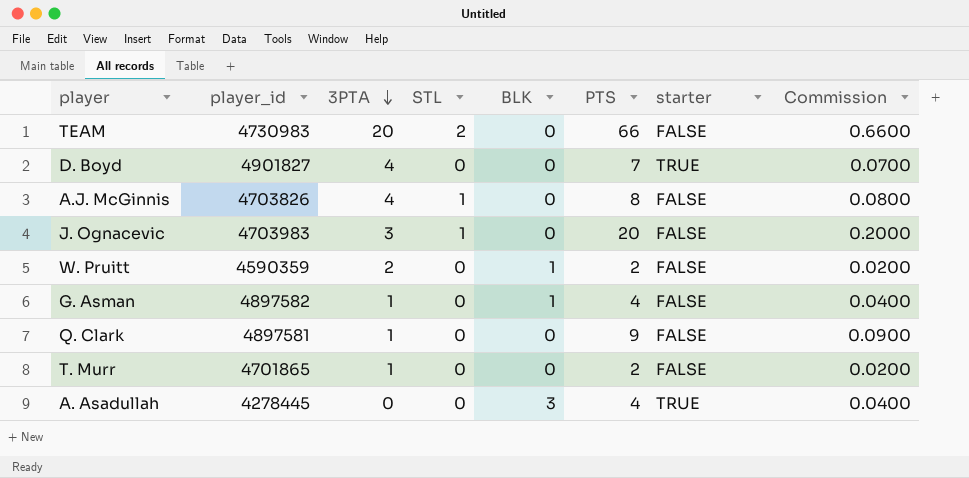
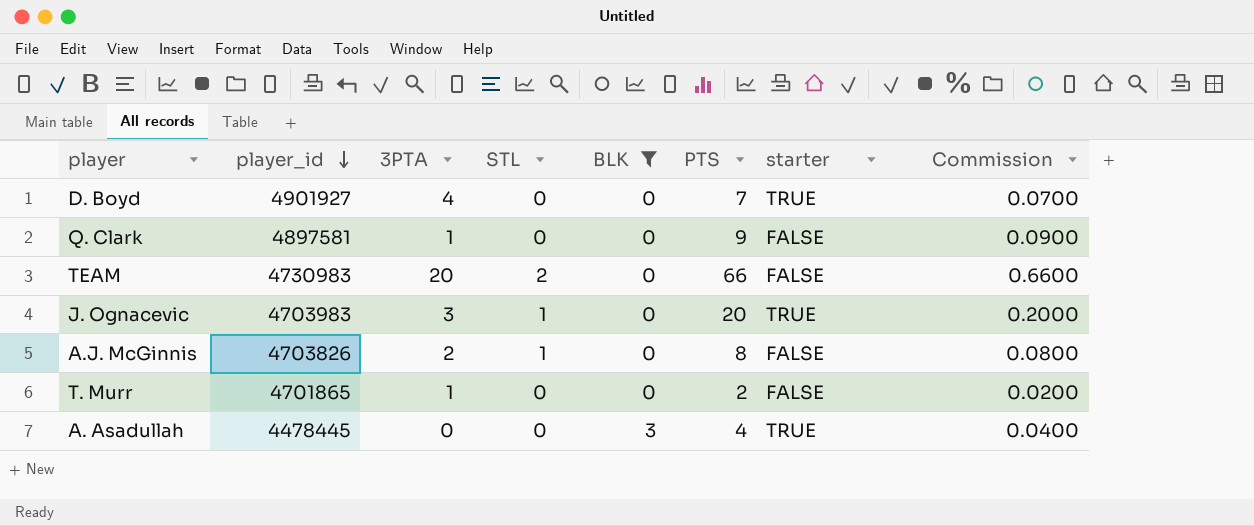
filter: none -> BLK != 1
row order: 3PTA descending -> player_id descending
D. Boyd | player_id: 4901827 -> 4901927
J. Ognacevic | starter: FALSE -> TRUE
A.J. McGinnis | 3PTA: 4 -> 2
A. Asadullah | player_id: 4278445 -> 4478445

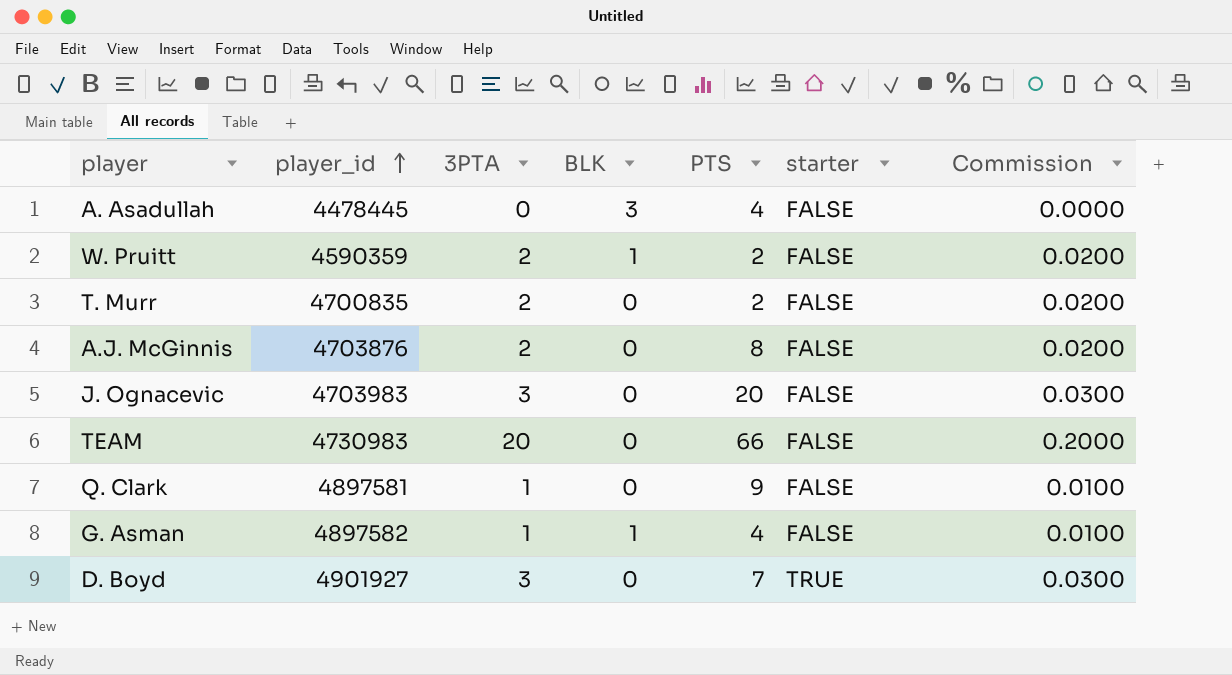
filter: BLK != 1 -> none
row order: player_id descending -> player_id ascending
column STL | position: 4 -> none
column Commission | formula: [PTS] * 0.01 -> [3PTA] * 0.01
A. Asadullah | starter: TRUE -> FALSE
T. Murr | player_id: 4701865 -> 4700835
T. Murr | 3PTA: 1 -> 2
A.J. McGinnis | player_id: 4703826 -> 4703876
J. Ognacevic | starter: TRUE -> FALSE
D. Boyd | 3PTA: 4 -> 3

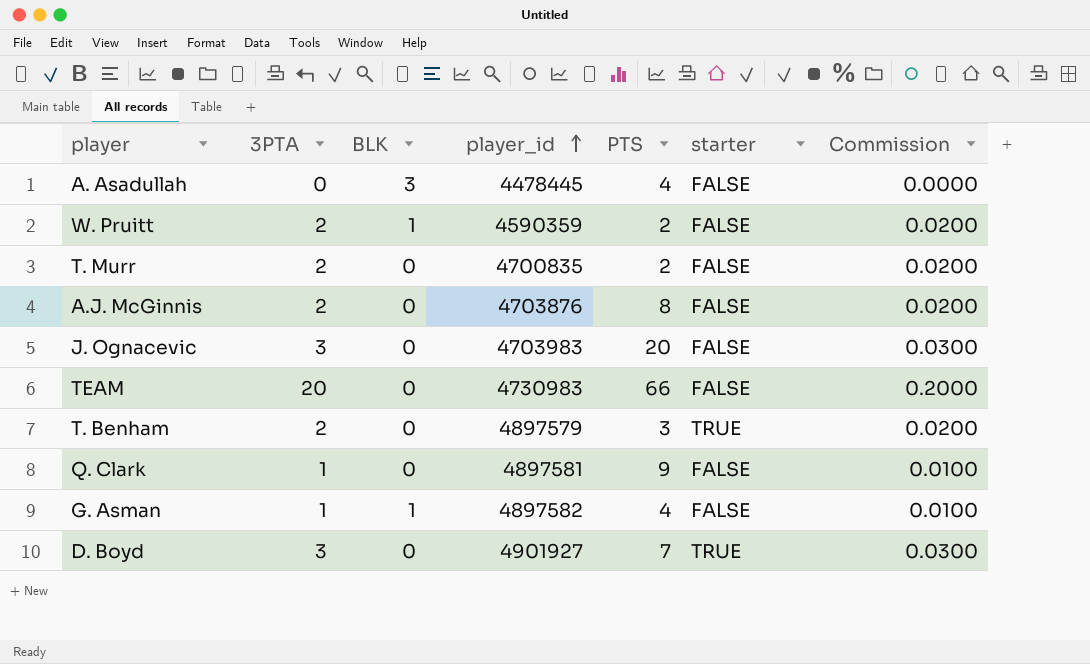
column player_id | position: 2 -> 4
row T. Benham: none -> 2 | 0 | 4897579 | 3 | TRUE | 0.0200

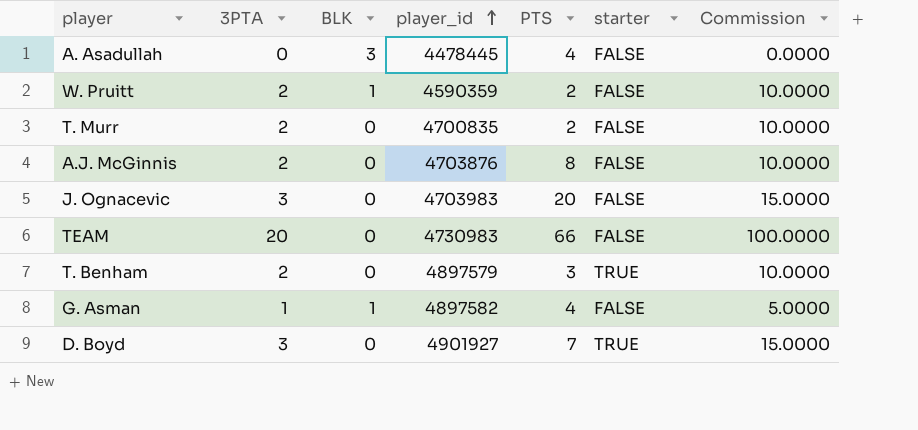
column Commission | formula: [3PTA] * 0.01 -> [3PTA] * 5
row Q. Clark: 1 | 0 | 4897581 | 9 | FALSE | 0.0100 -> none

